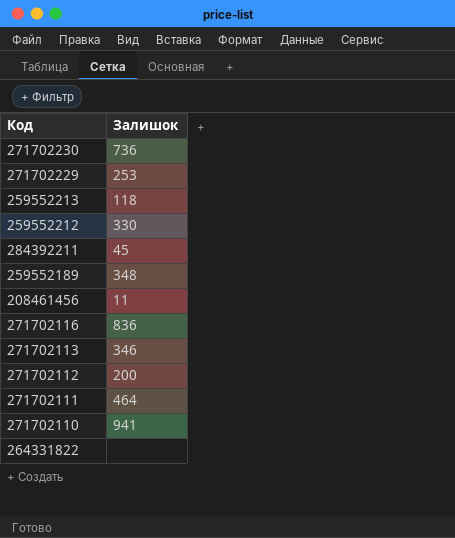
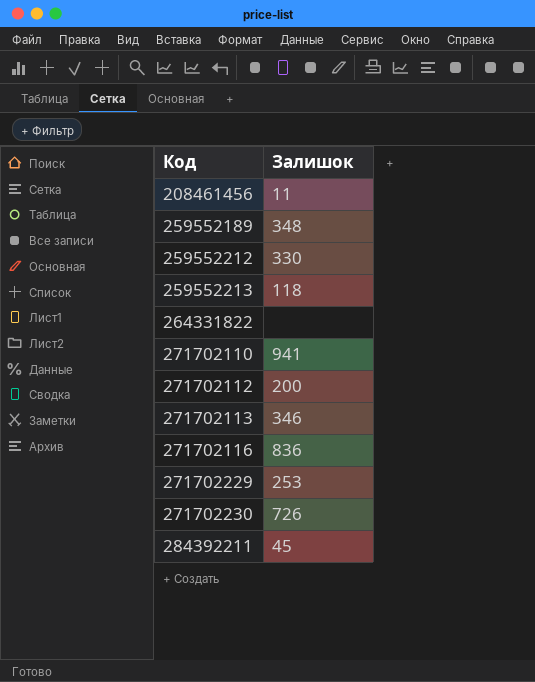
row order: none -> Код ascending
row 271702111: 464 -> none
271702230 | Залишок: 736 -> 726

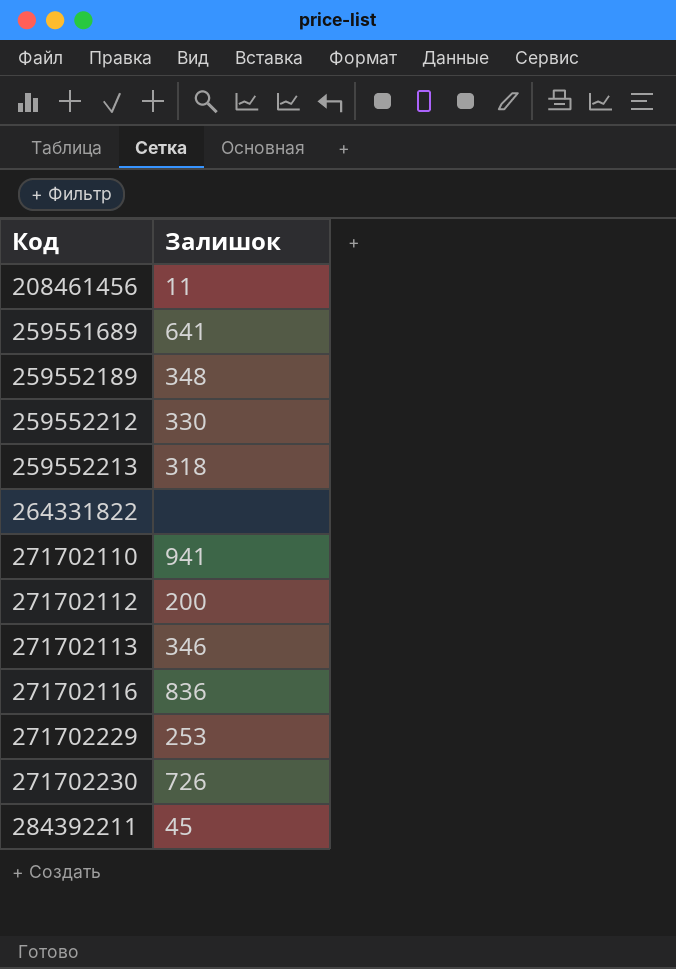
row 259551689: none -> 641
259552213 | Залишок: 118 -> 318

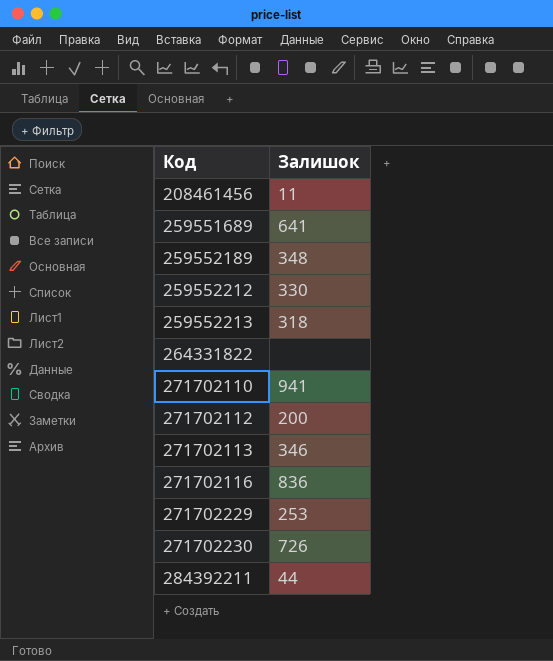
284392211 | Залишок: 45 -> 44

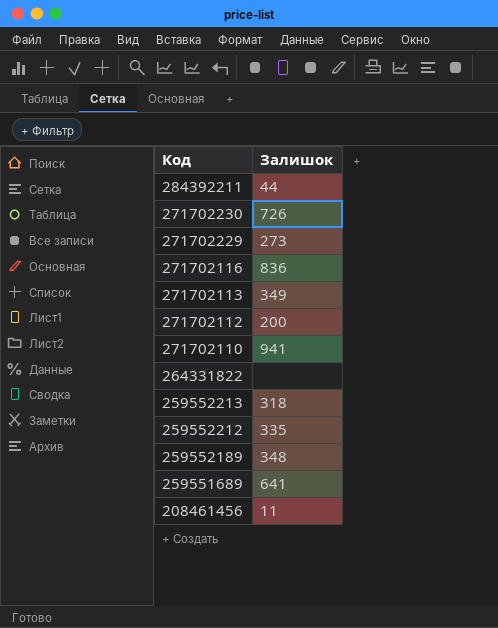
row order: Код ascending -> Код descending
271702229 | Залишок: 253 -> 273
271702113 | Залишок: 346 -> 349
259552212 | Залишок: 330 -> 335

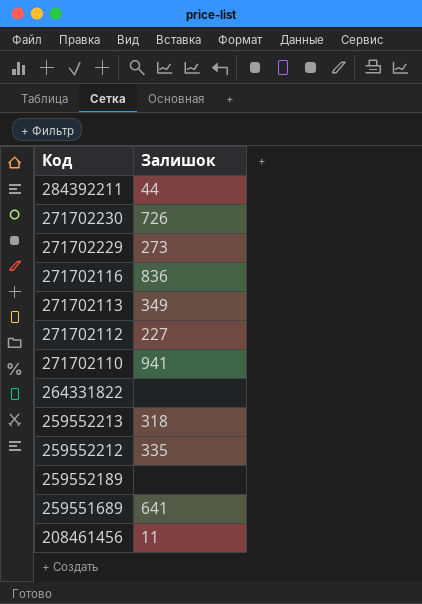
271702112 | Залишок: 200 -> 227
259552189 | Залишок: 348 -> none

